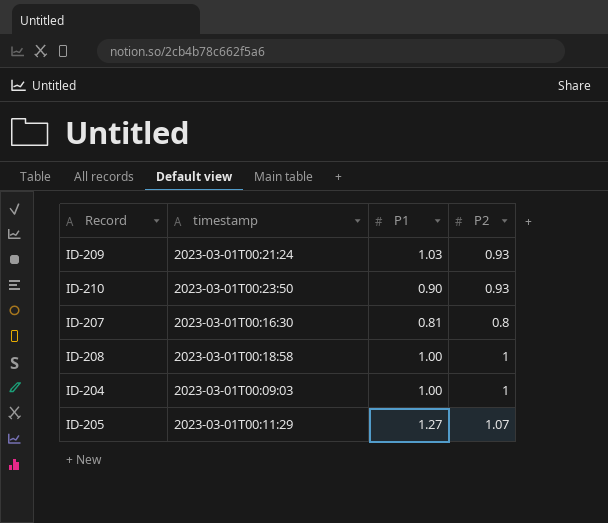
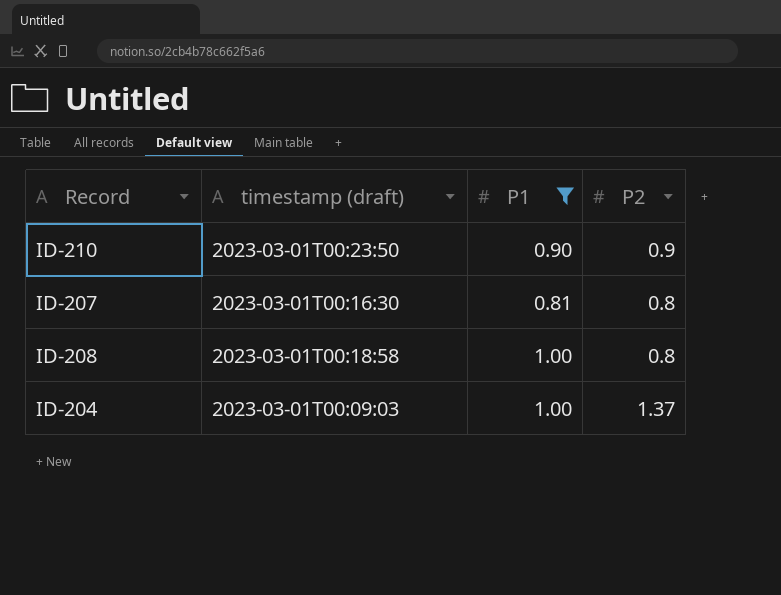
filter: none -> P1 <= 1.00
column name: timestamp -> timestamp (draft)
ID-210 | P2: 0.93 -> 0.9
ID-208 | P2: 1 -> 0.8
ID-204 | P2: 1 -> 1.37

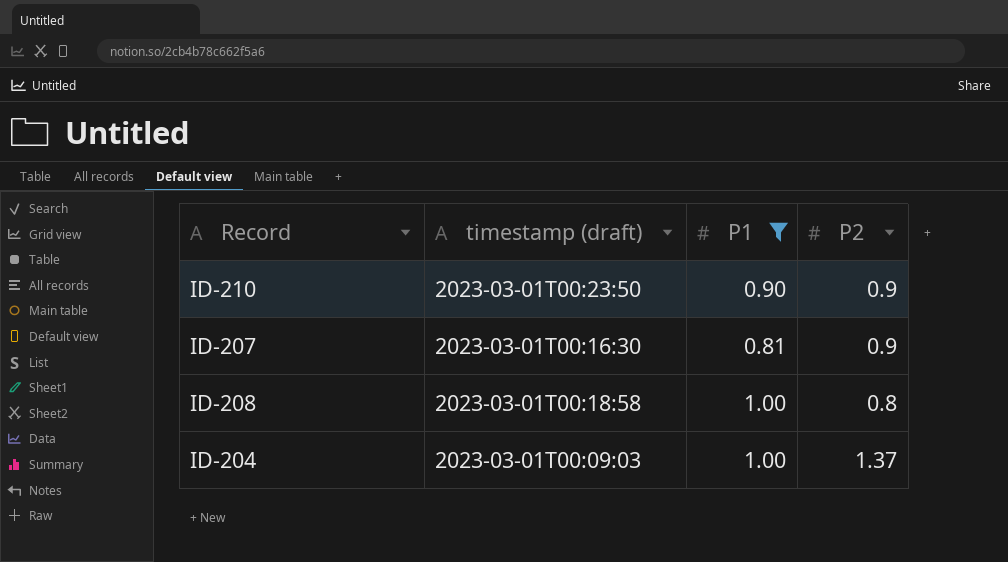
ID-207 | P2: 0.8 -> 0.9

